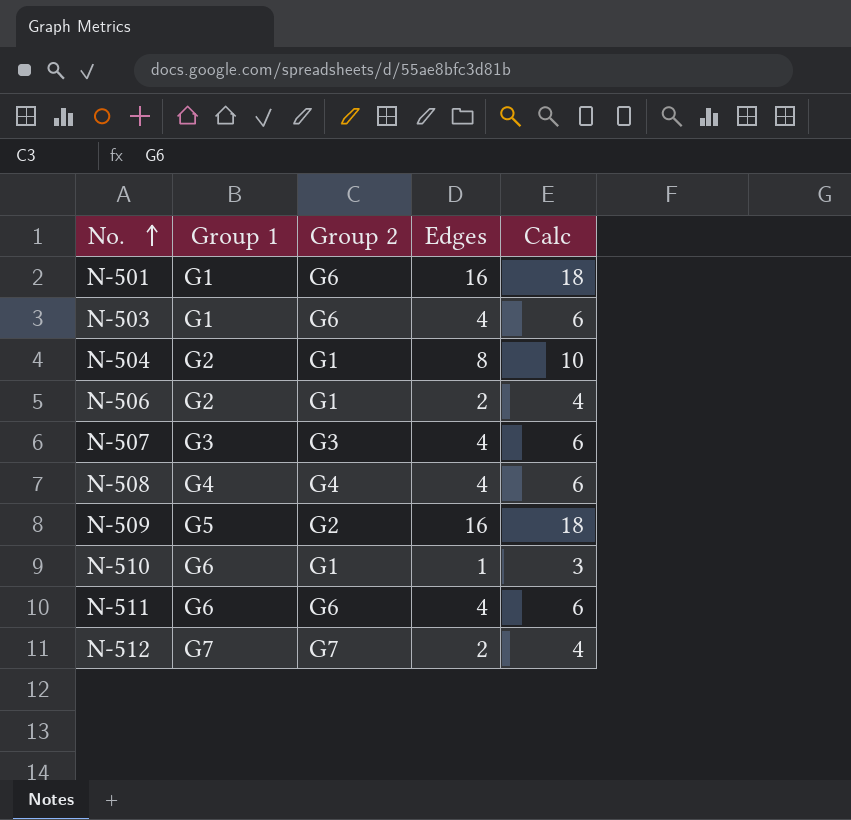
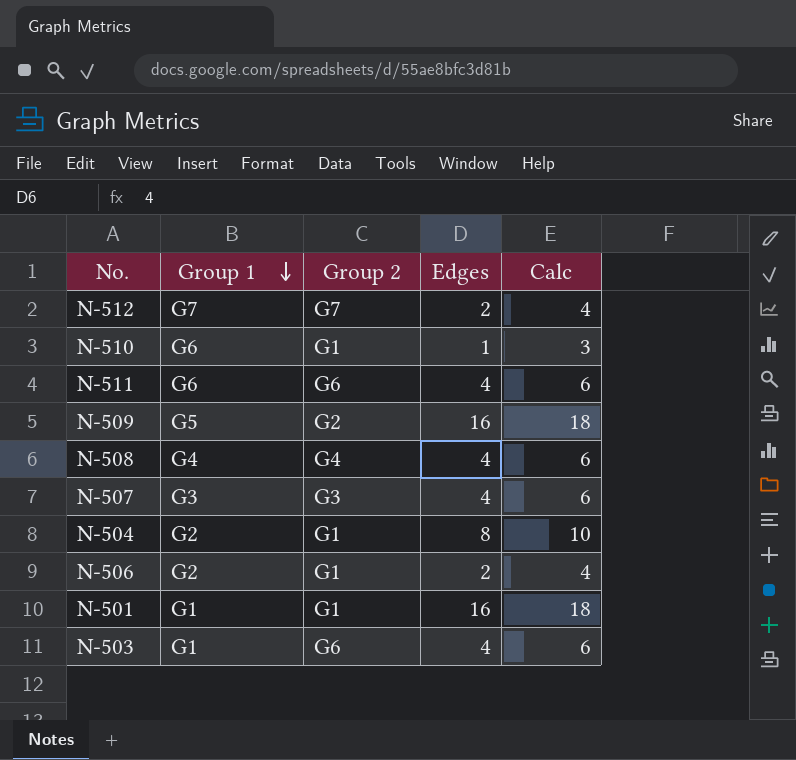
row order: No. ascending -> Group 1 descending
N-501 | Group 2: G6 -> G1

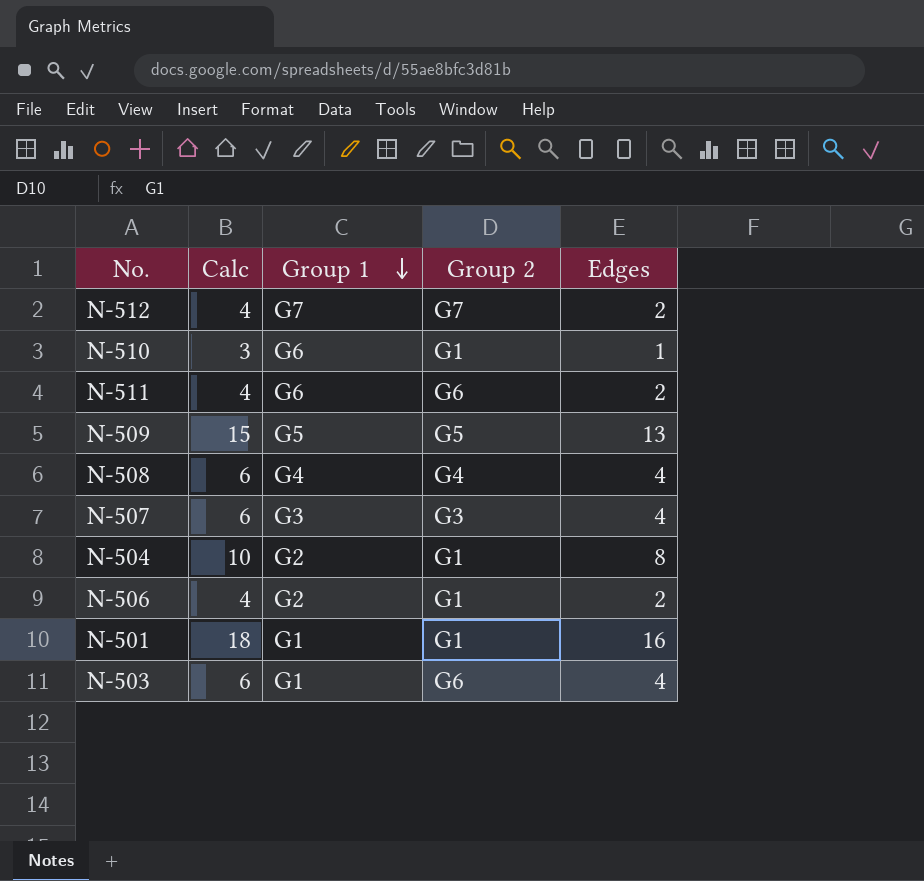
column Calc | position: 5 -> 2
N-511 | Calc: 6 -> 4
N-511 | Edges: 4 -> 2
N-509 | Calc: 18 -> 15
N-509 | Group 2: G2 -> G5
N-509 | Edges: 16 -> 13

